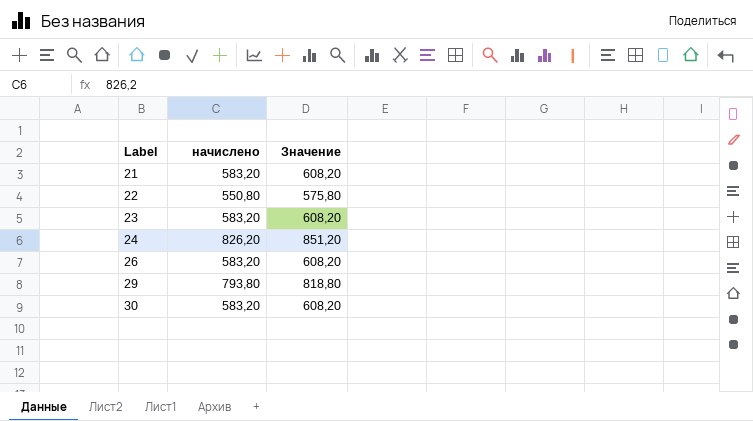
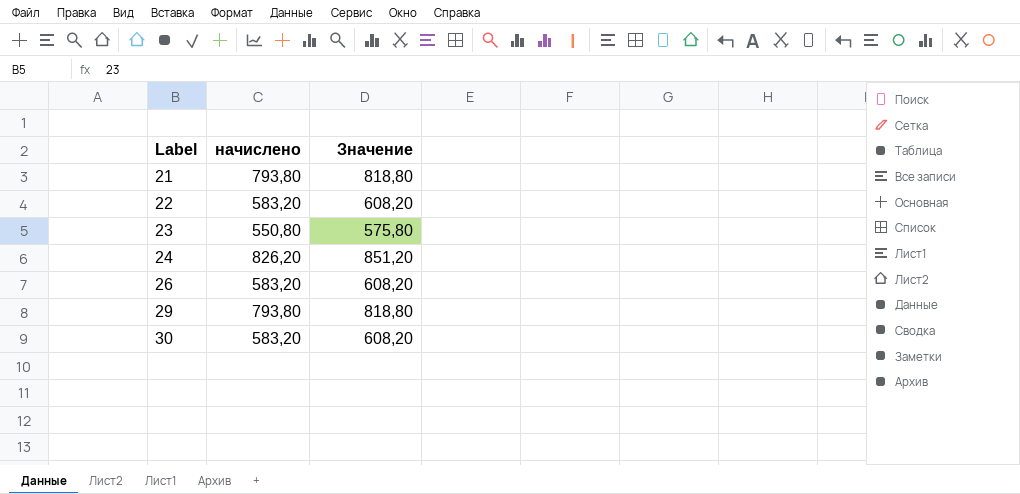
21 | начислено: 583,20 -> 793,80
21 | Значение: 608,20 -> 818,80
22 | начислено: 550,80 -> 583,20
22 | Значение: 575,80 -> 608,20
23 | начислено: 583,20 -> 550,80
23 | Значение: 608,20 -> 575,80

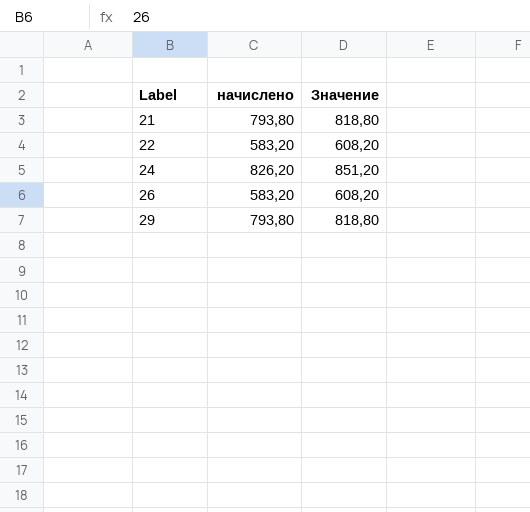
row 23: 550,80 | 575,80 -> none
row 30: 583,20 | 608,20 -> none

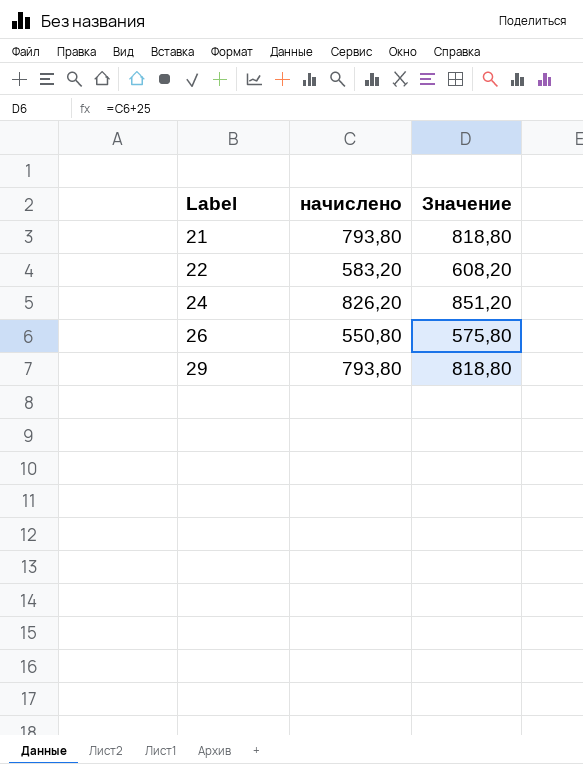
26 | начислено: 583,20 -> 550,80
26 | Значение: 608,20 -> 575,80

